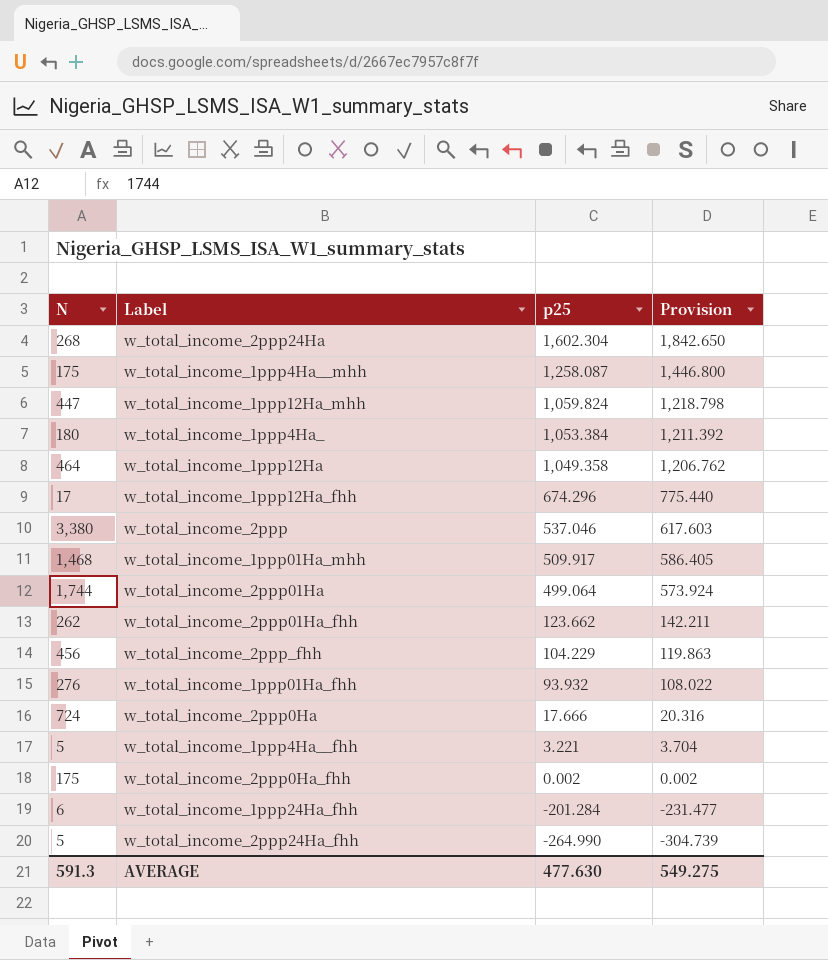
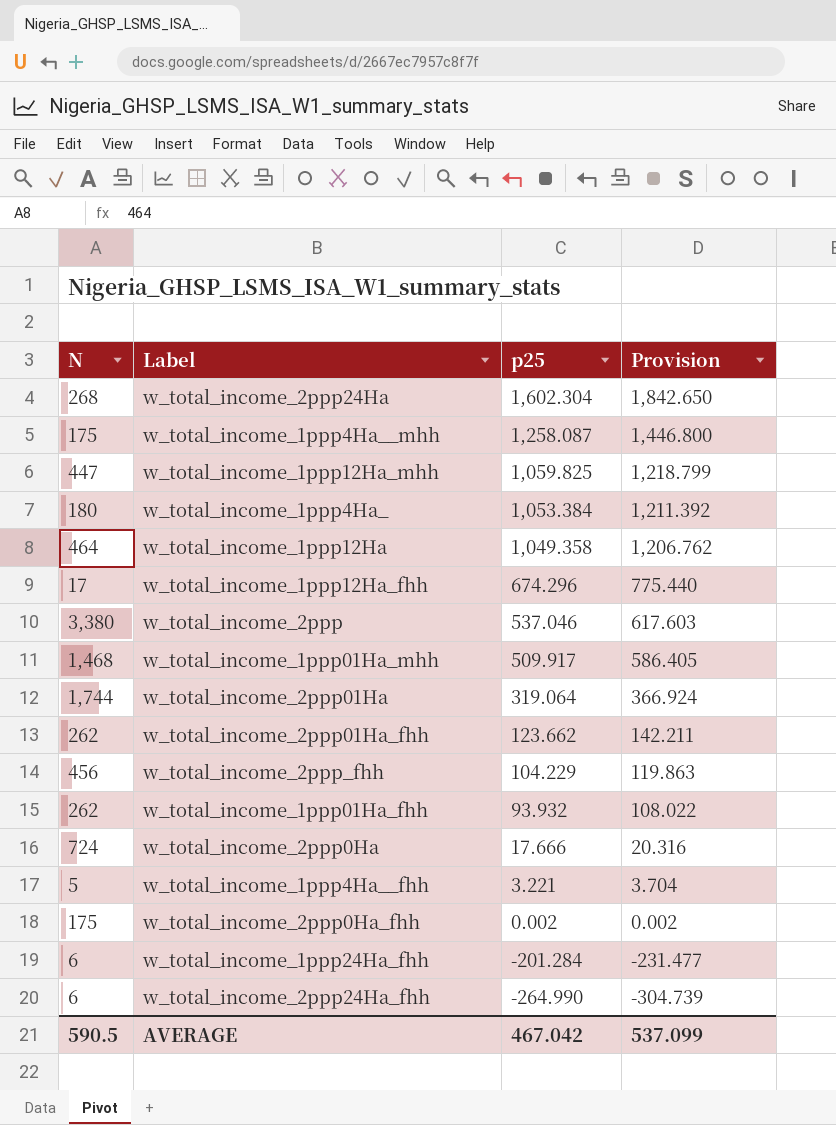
w_total_income_1ppp12Ha_mhh | p25: 1,059.824 -> 1,059.825
w_total_income_1ppp12Ha_mhh | Provision: 1,218.798 -> 1,218.799
w_total_income_2ppp01Ha | p25: 499.064 -> 319.064
w_total_income_2ppp01Ha | Provision: 573.924 -> 366.924
w_total_income_1ppp01Ha_fhh | N: 276 -> 262
w_total_income_2ppp24Ha_fhh | N: 5 -> 6
AVERAGE | N: 591.3 -> 590.5
AVERAGE | p25: 477.630 -> 467.042
AVERAGE | Provision: 549.275 -> 537.099

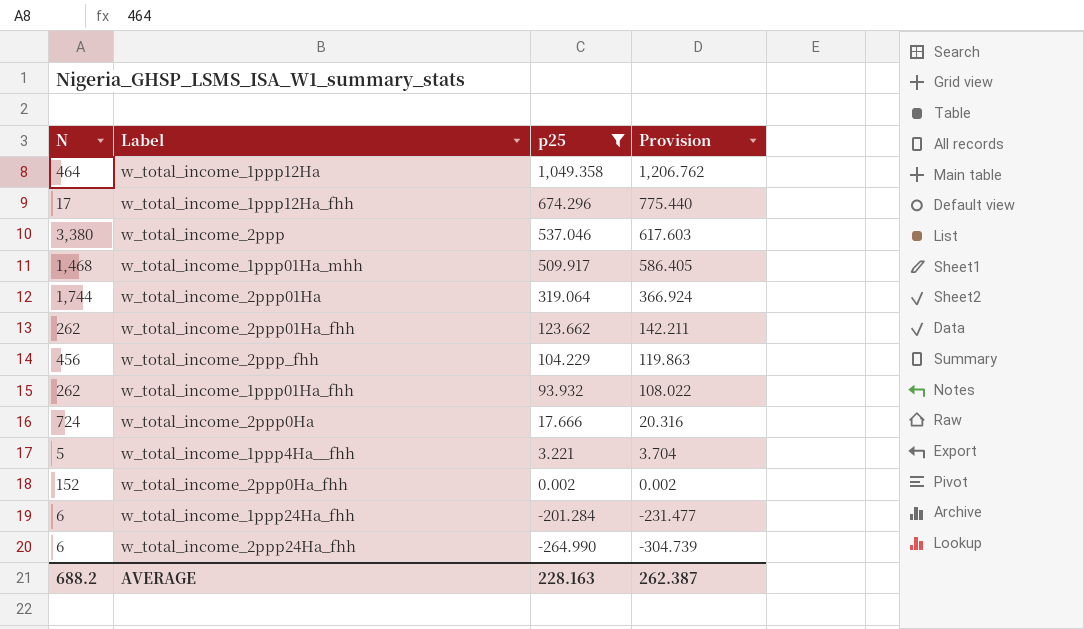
filter: none -> p25 <= 1,049.358
w_total_income_2ppp0Ha_fhh | N: 175 -> 152
AVERAGE | N: 590.5 -> 688.2
AVERAGE | p25: 467.042 -> 228.163
AVERAGE | Provision: 537.099 -> 262.387

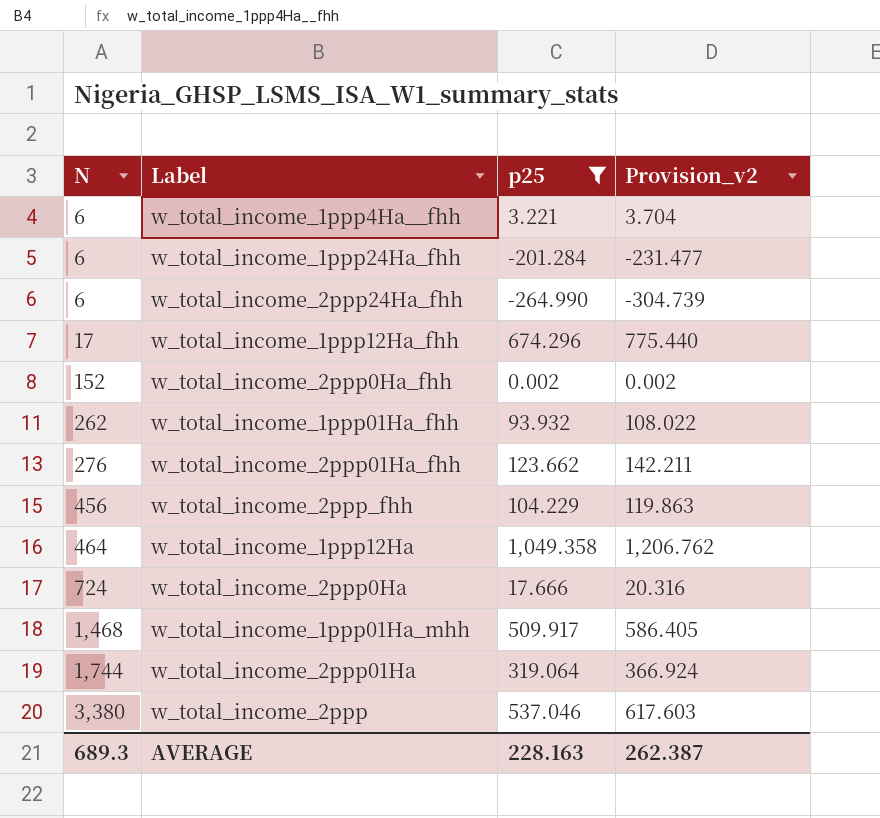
row order: p25 descending -> N ascending
column name: Provision -> Provision_v2
w_total_income_1ppp4Ha__fhh | N: 5 -> 6
w_total_income_2ppp01Ha_fhh | N: 262 -> 276
AVERAGE | N: 688.2 -> 689.3

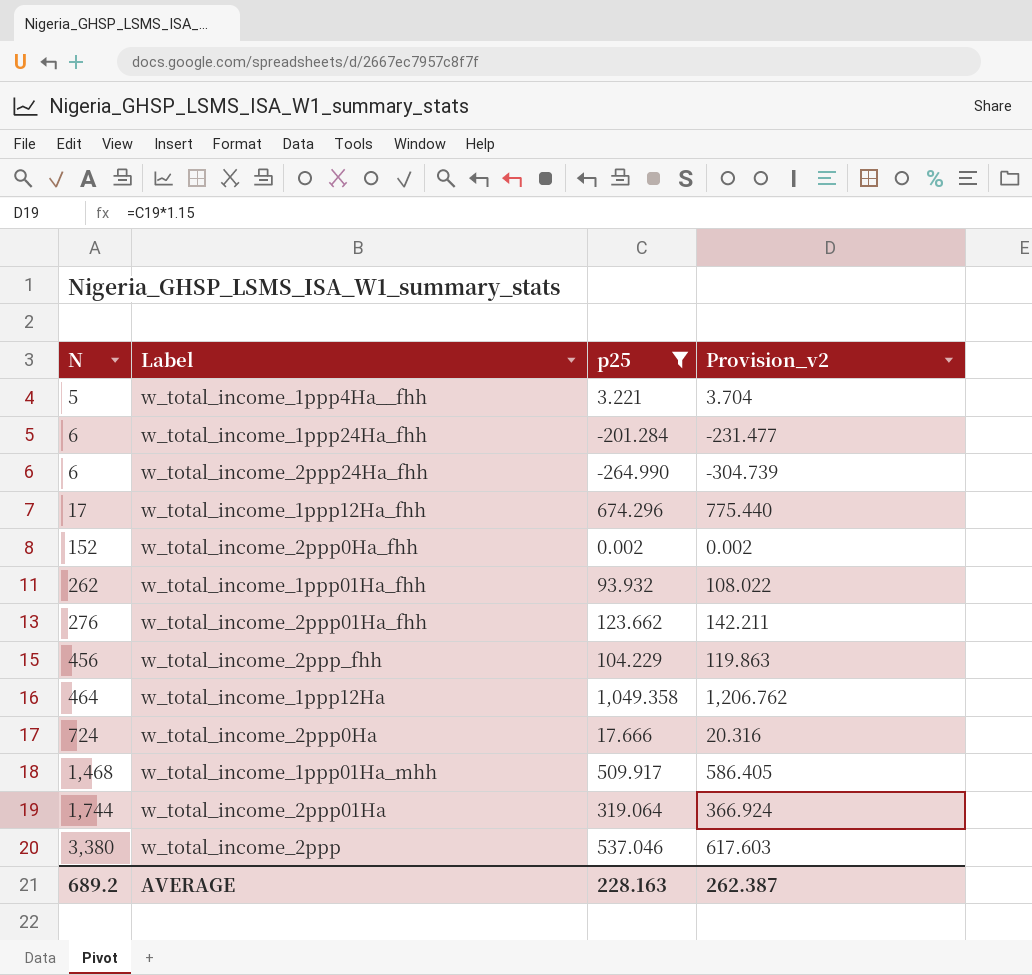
w_total_income_1ppp4Ha__fhh | N: 6 -> 5
AVERAGE | N: 689.3 -> 689.2

